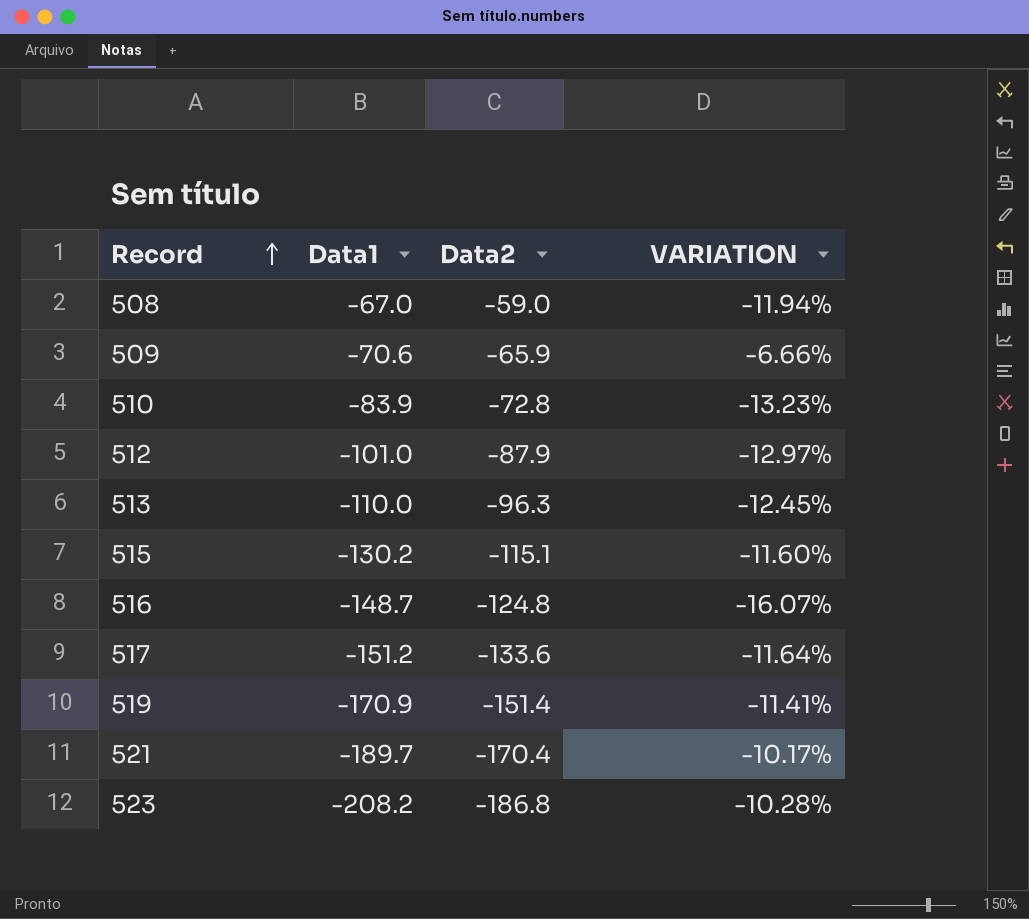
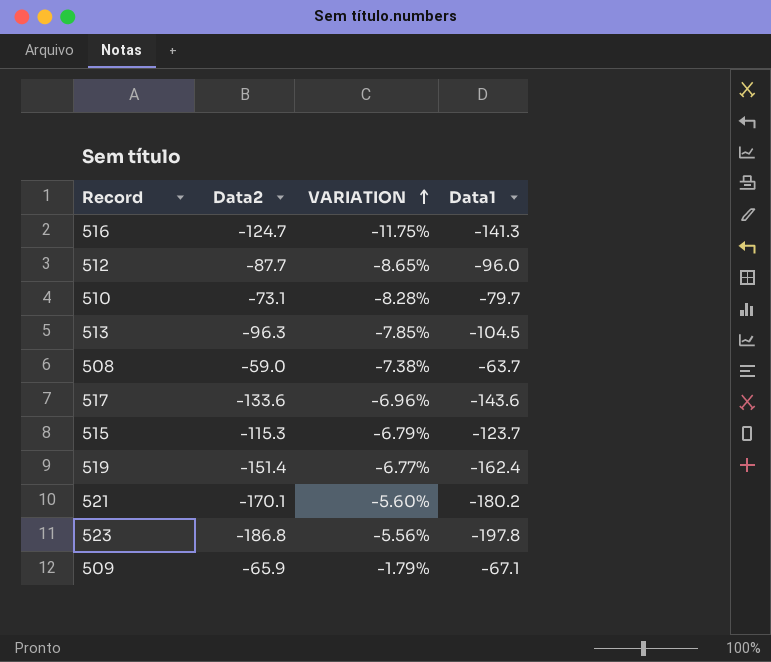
row order: Record ascending -> VARIATION ascending
column Data1 | position: 2 -> 4
516 | Data2: -124.8 -> -124.7
516 | VARIATION: -16.07% -> -11.75%
516 | Data1: -148.7 -> -141.3
512 | Data2: -87.9 -> -87.7
512 | VARIATION: -12.97% -> -8.65%
512 | Data1: -101.0 -> -96.0
510 | Data2: -72.8 -> -73.1
510 | VARIATION: -13.23% -> -8.28%
510 | Data1: -83.9 -> -79.7
513 | VARIATION: -12.45% -> -7.85%
513 | Data1: -110.0 -> -104.5
508 | VARIATION: -11.94% -> -7.38%
508 | Data1: -67.0 -> -63.7
517 | VARIATION: -11.64% -> -6.96%
517 | Data1: -151.2 -> -143.6
515 | Data2: -115.1 -> -115.3
515 | VARIATION: -11.60% -> -6.79%
515 | Data1: -130.2 -> -123.7
519 | VARIATION: -11.41% -> -6.77%
519 | Data1: -170.9 -> -162.4
521 | Data2: -170.4 -> -170.1
521 | VARIATION: -10.17% -> -5.60%
521 | Data1: -189.7 -> -180.2
523 | VARIATION: -10.28% -> -5.56%
523 | Data1: -208.2 -> -197.8
509 | VARIATION: -6.66% -> -1.79%
509 | Data1: -70.6 -> -67.1

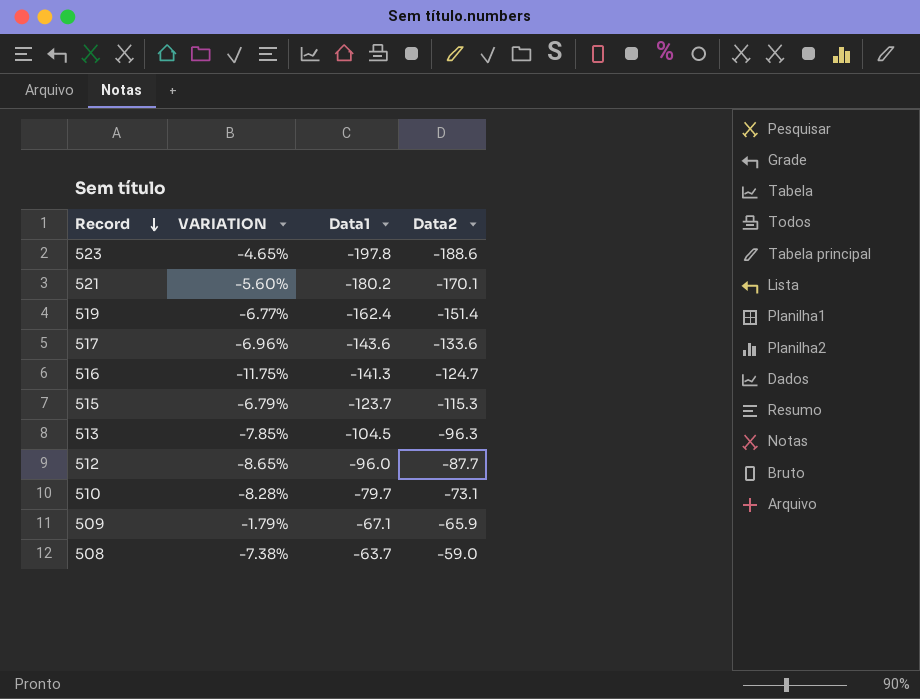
row order: VARIATION ascending -> Record descending
column Data2 | position: 2 -> 4
523 | VARIATION: -5.56% -> -4.65%
523 | Data2: -186.8 -> -188.6

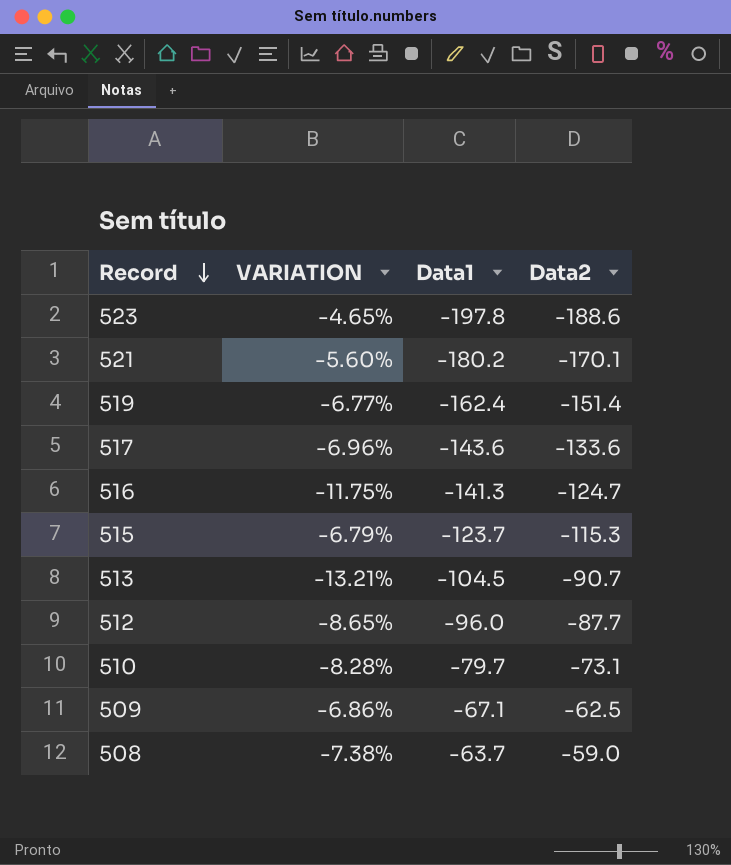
513 | VARIATION: -7.85% -> -13.21%
513 | Data2: -96.3 -> -90.7
509 | VARIATION: -1.79% -> -6.86%
509 | Data2: -65.9 -> -62.5

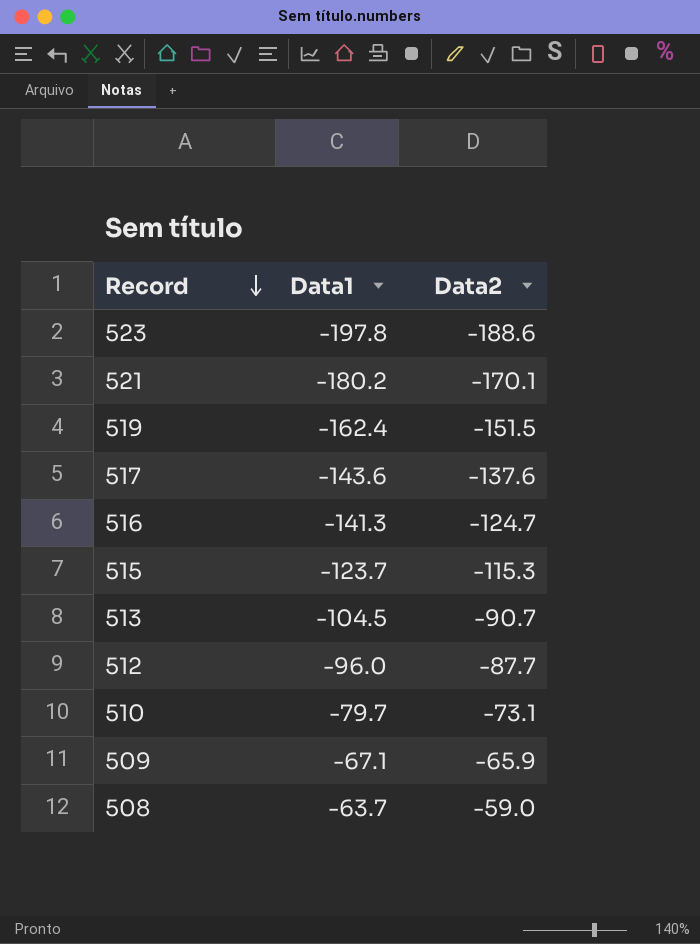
column VARIATION | formula: ([Data2] - [Data1]) / [Data1] -> none
519 | Data2: -151.4 -> -151.5
517 | Data2: -133.6 -> -137.6
509 | Data2: -62.5 -> -65.9

